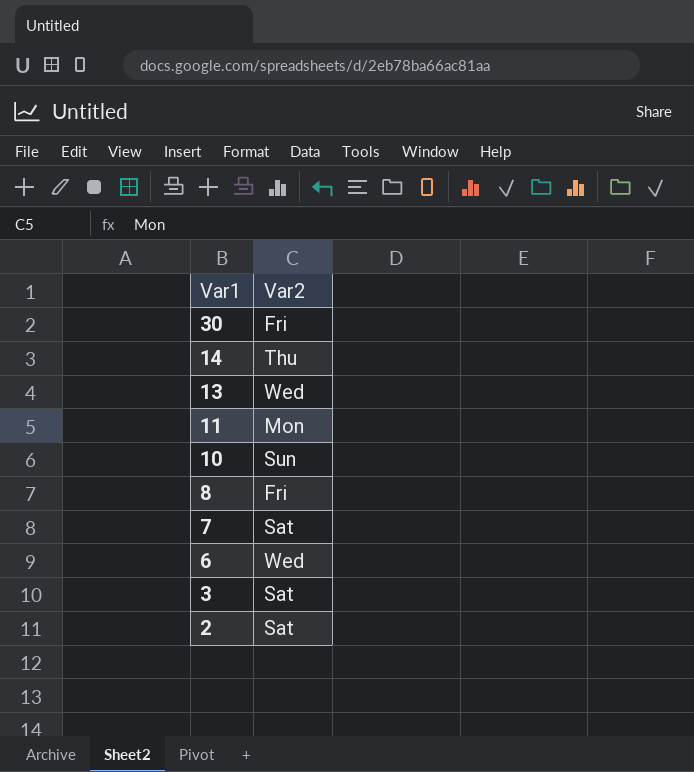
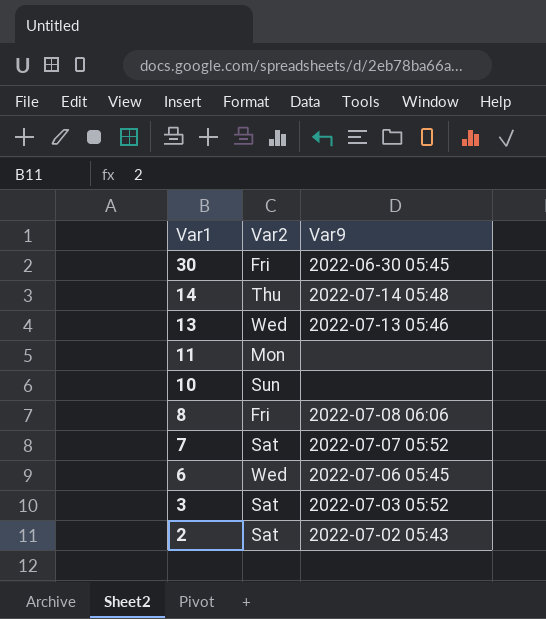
column Var9 | position: none -> 3

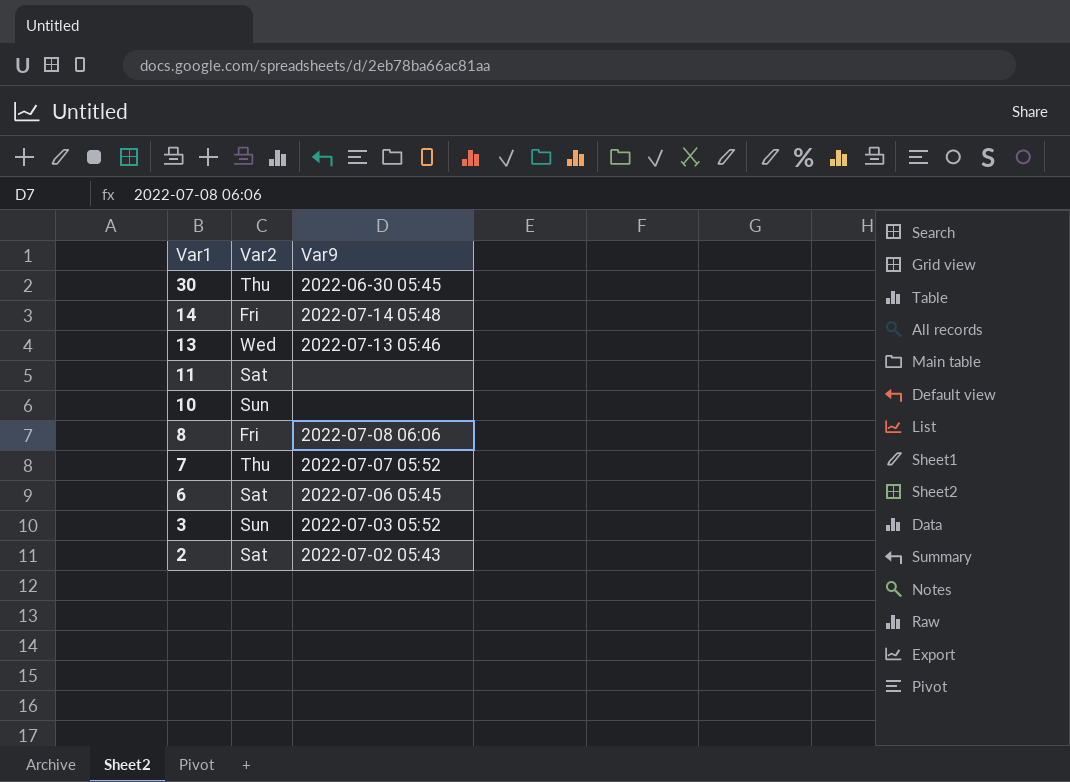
30 | Var2: Fri -> Thu
14 | Var2: Thu -> Fri
11 | Var2: Mon -> Sat
7 | Var2: Sat -> Thu
6 | Var2: Wed -> Sat
3 | Var2: Sat -> Sun

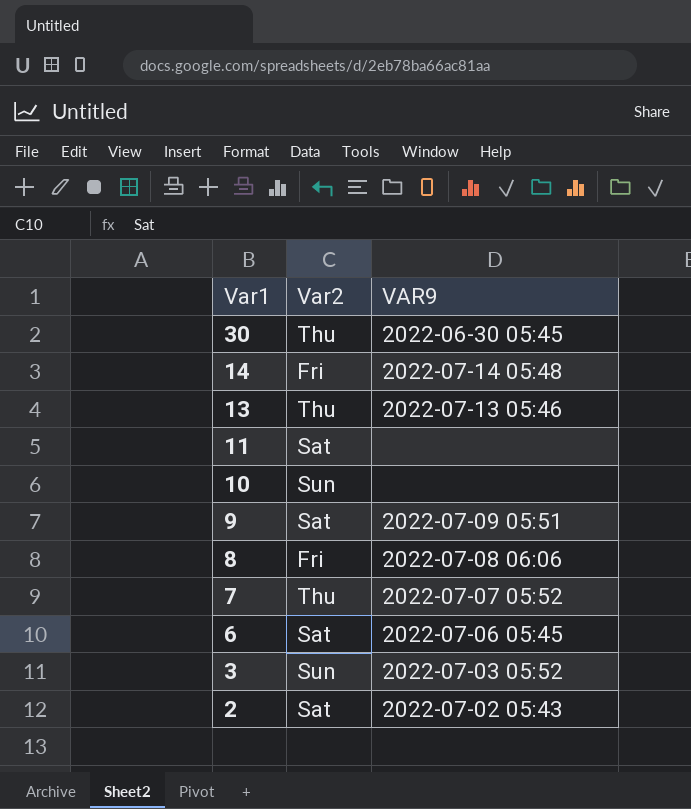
column name: Var9 -> VAR9
13 | Var2: Wed -> Thu
row 9: none -> Sat | 2022-07-09 05:51

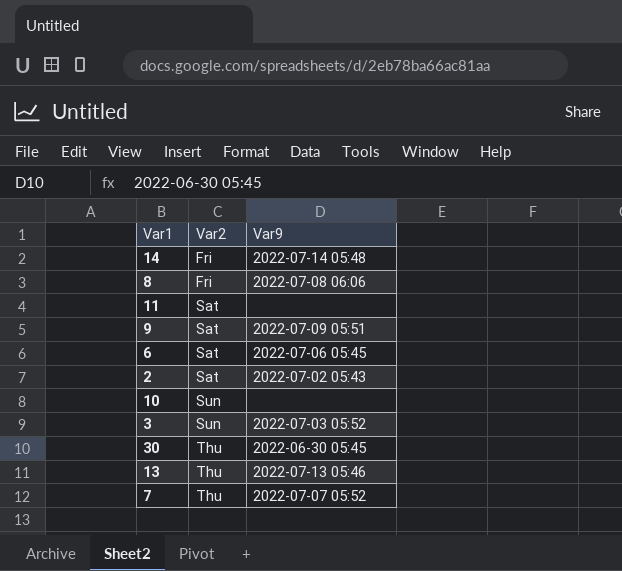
row order: Var1 descending -> Var2 ascending
column name: VAR9 -> Var9

